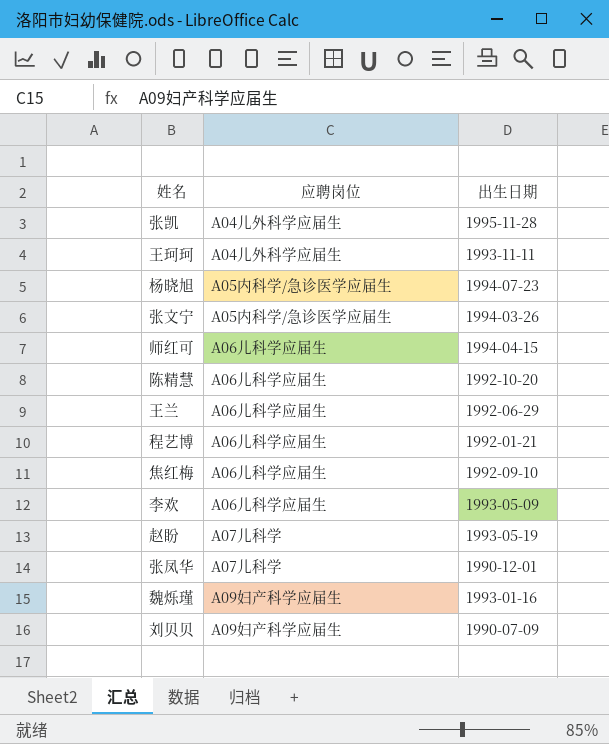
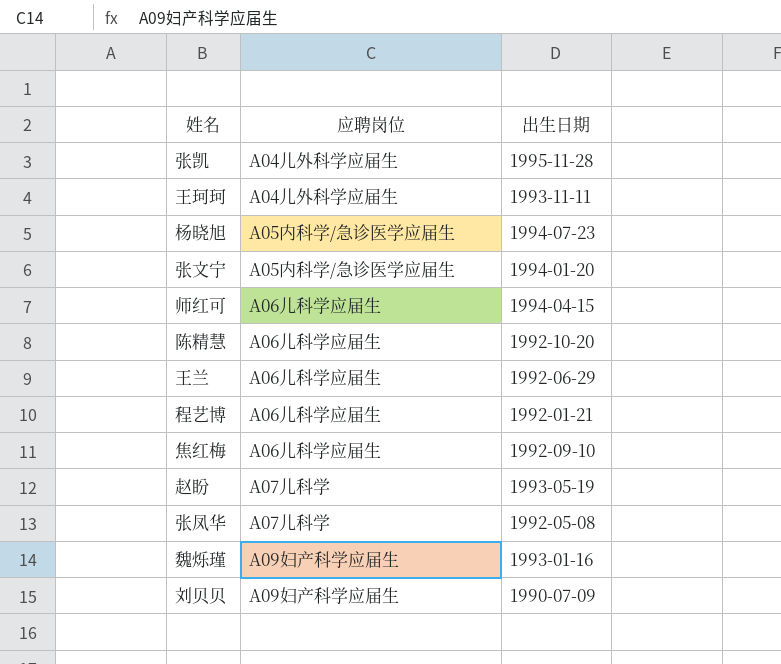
row 李欢: A06儿科学应届生 | 1993-05-09 -> none
张文宁 | 出生日期: 1994-03-26 -> 1994-01-20
张凤华 | 出生日期: 1990-12-01 -> 1992-05-08

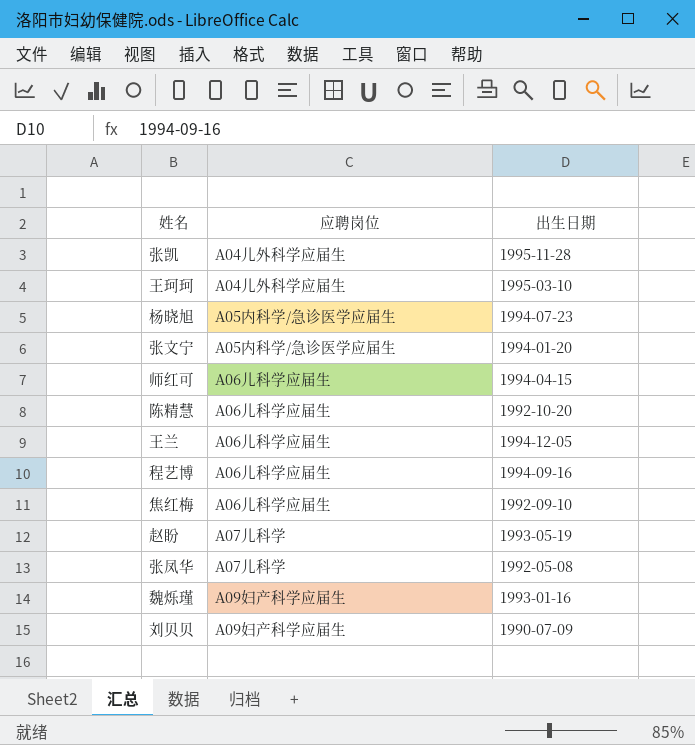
王珂珂 | 出生日期: 1993-11-11 -> 1995-03-10
王兰 | 出生日期: 1992-06-29 -> 1994-12-05
程艺博 | 出生日期: 1992-01-21 -> 1994-09-16

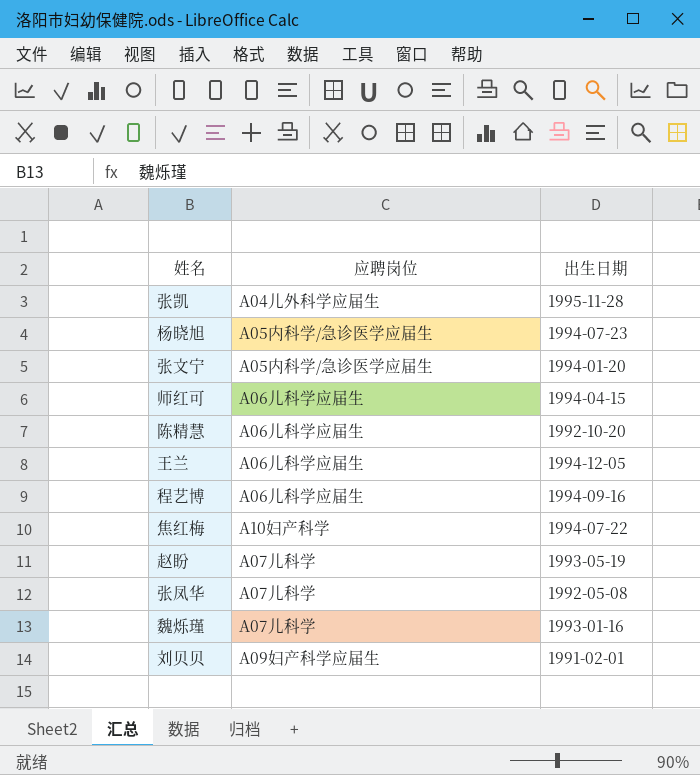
row 王珂珂: A04儿外科学应届生 | 1995-03-10 -> none
焦红梅 | 应聘岗位: A06儿科学应届生 -> A10妇产科学
焦红梅 | 出生日期: 1992-09-10 -> 1994-07-22
魏烁瑾 | 应聘岗位: A09妇产科学应届生 -> A07儿科学
刘贝贝 | 出生日期: 1990-07-09 -> 1991-02-01

